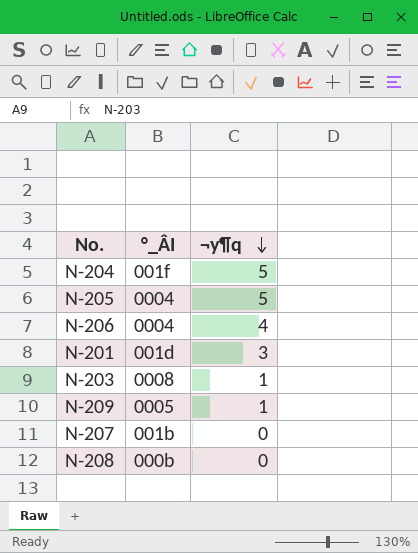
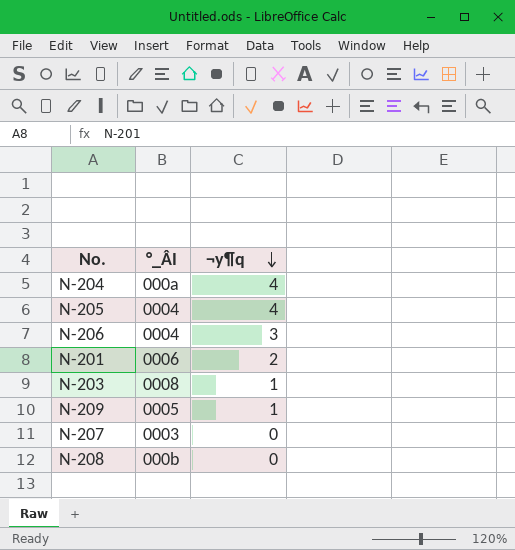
N-204 | °_ÂI: 001f -> 000a
N-204 | ¬y¶q: 5 -> 4
N-205 | ¬y¶q: 5 -> 4
N-206 | ¬y¶q: 4 -> 3
N-201 | °_ÂI: 001d -> 0006
N-201 | ¬y¶q: 3 -> 2
N-207 | °_ÂI: 001b -> 0003

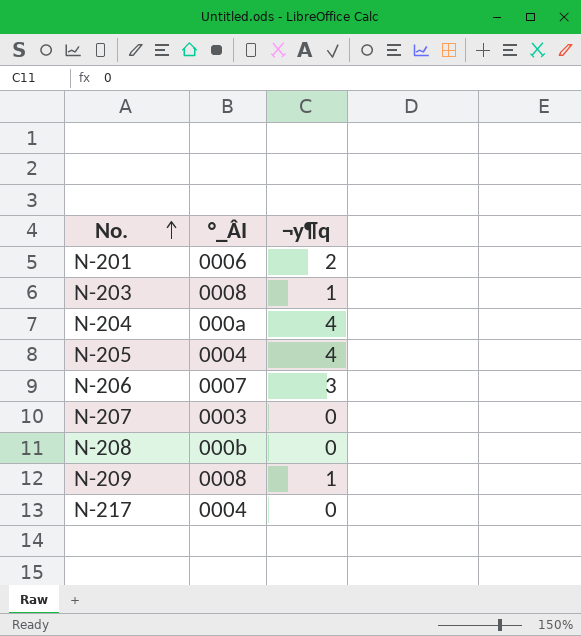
row order: ¬y¶q descending -> No. ascending
N-206 | °_ÂI: 0004 -> 0007
N-209 | °_ÂI: 0005 -> 0008
row N-217: none -> 0004 | 0

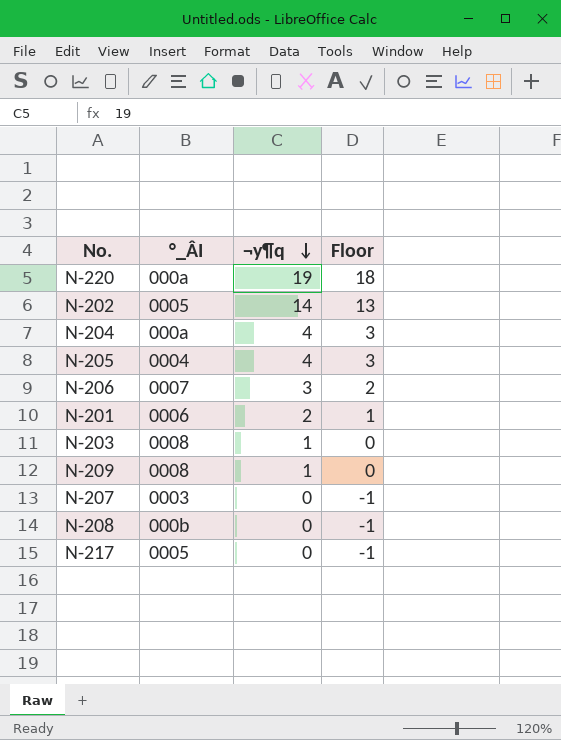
row order: No. ascending -> ¬y¶q descending
column Floor | formula: none -> [¬y¶q] - 1
row N-220: none -> 000a | 19 | 18
row N-202: none -> 0005 | 14 | 13
N-217 | °_ÂI: 0004 -> 0005

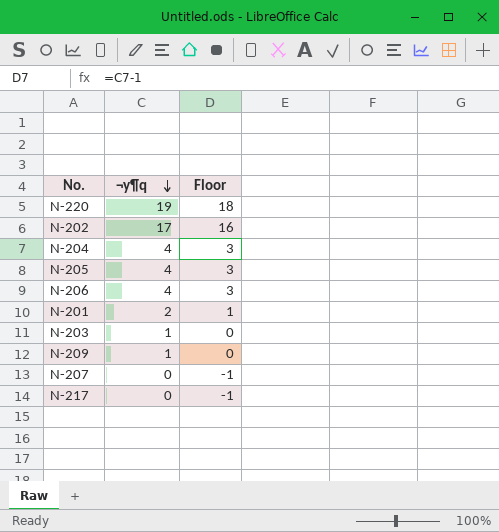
column °_ÂI | position: 2 -> none
row N-208: 000b | 0 | -1 -> none
N-202 | ¬y¶q: 14 -> 17
N-202 | Floor: 13 -> 16
N-206 | ¬y¶q: 3 -> 4
N-206 | Floor: 2 -> 3

